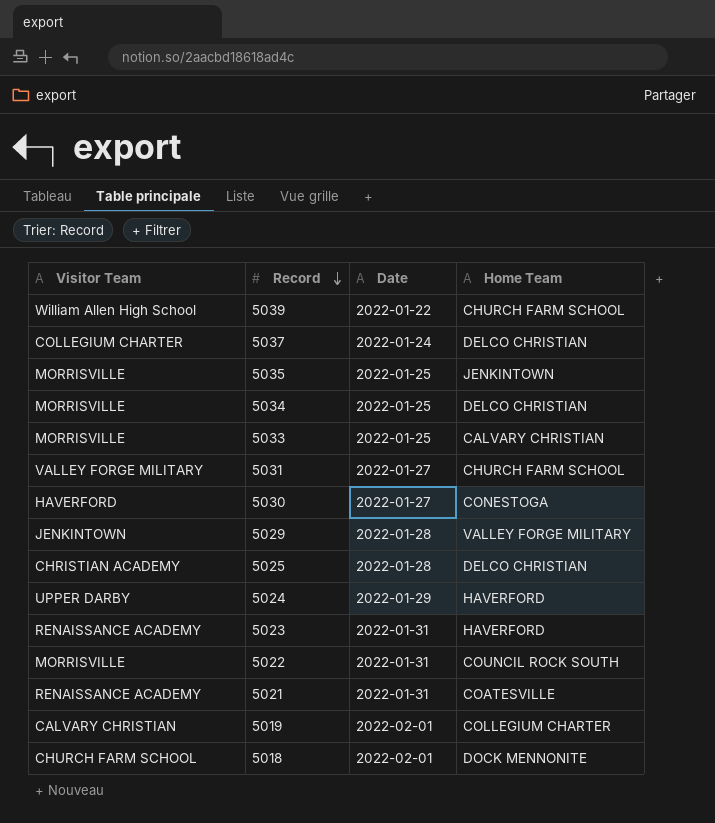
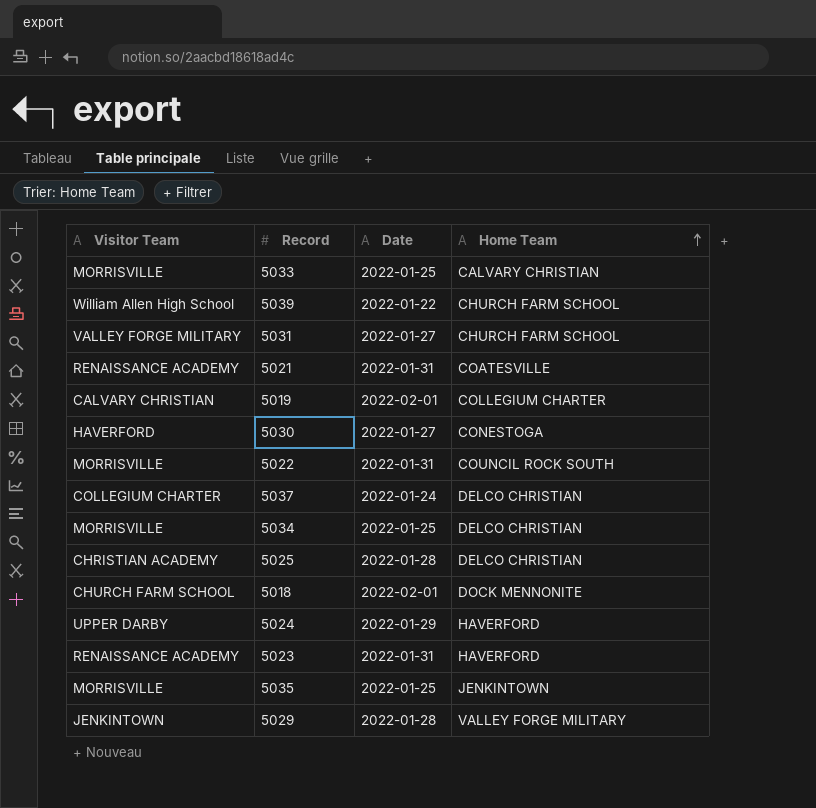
row order: Record descending -> Home Team ascending

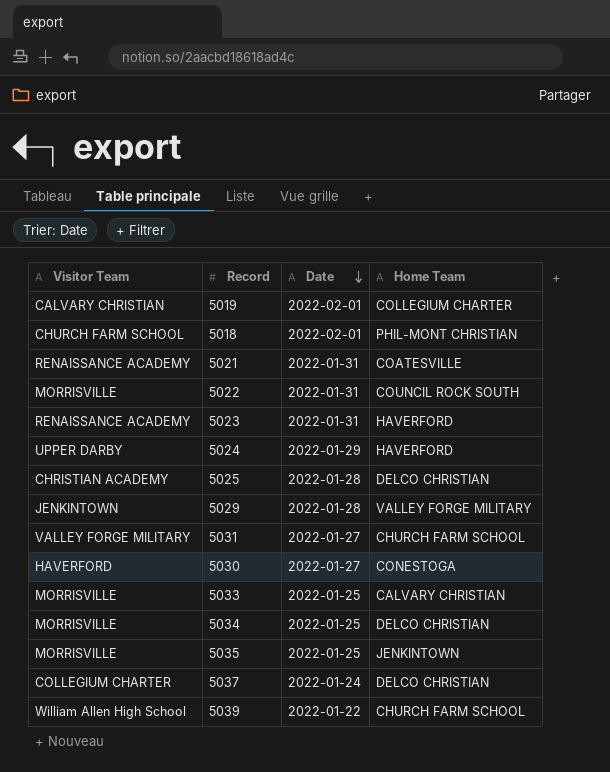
row order: Home Team ascending -> Date descending
5018 | Home Team: DOCK MENNONITE -> PHIL-MONT CHRISTIAN

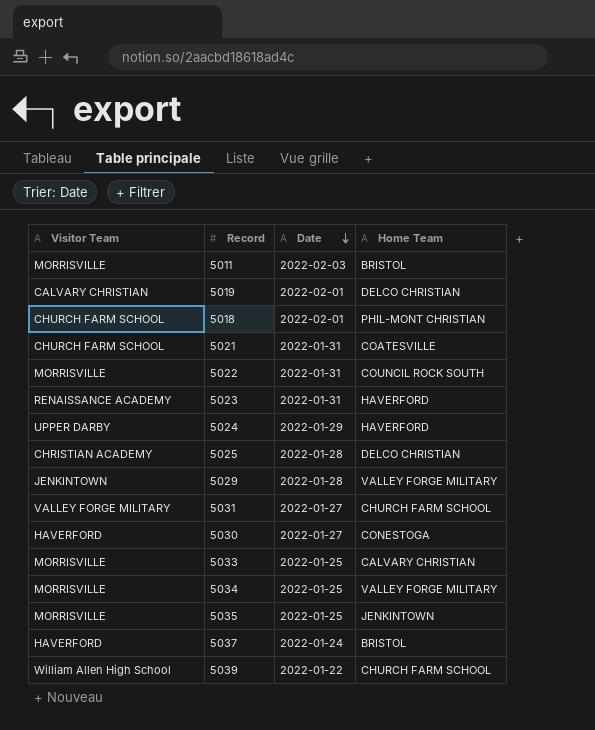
row 5011: none -> MORRISVILLE | 2022-02-03 | BRISTOL
5019 | Home Team: COLLEGIUM CHARTER -> DELCO CHRISTIAN
5021 | Visitor Team: RENAISSANCE ACADEMY -> CHURCH FARM SCHOOL
5034 | Home Team: DELCO CHRISTIAN -> VALLEY FORGE MILITARY
5037 | Visitor Team: COLLEGIUM CHARTER -> HAVERFORD
5037 | Home Team: DELCO CHRISTIAN -> BRISTOL

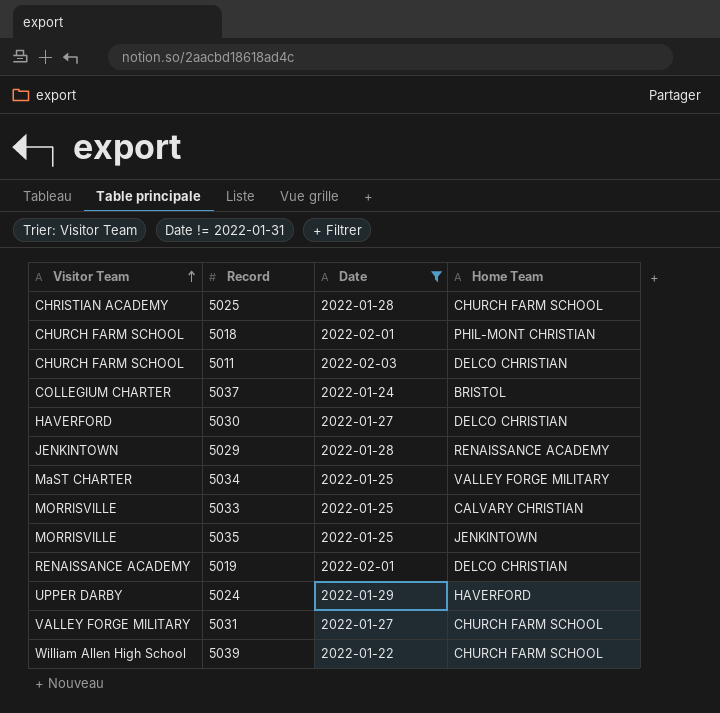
filter: none -> Date != 2022-01-31
row order: Date descending -> Visitor Team ascending
5025 | Home Team: DELCO CHRISTIAN -> CHURCH FARM SCHOOL
5011 | Visitor Team: MORRISVILLE -> CHURCH FARM SCHOOL
5011 | Home Team: BRISTOL -> DELCO CHRISTIAN
5037 | Visitor Team: HAVERFORD -> COLLEGIUM CHARTER
5030 | Home Team: CONESTOGA -> DELCO CHRISTIAN
5029 | Home Team: VALLEY FORGE MILITARY -> RENAISSANCE ACADEMY
5034 | Visitor Team: MORRISVILLE -> MaST CHARTER
5019 | Visitor Team: CALVARY CHRISTIAN -> RENAISSANCE ACADEMY

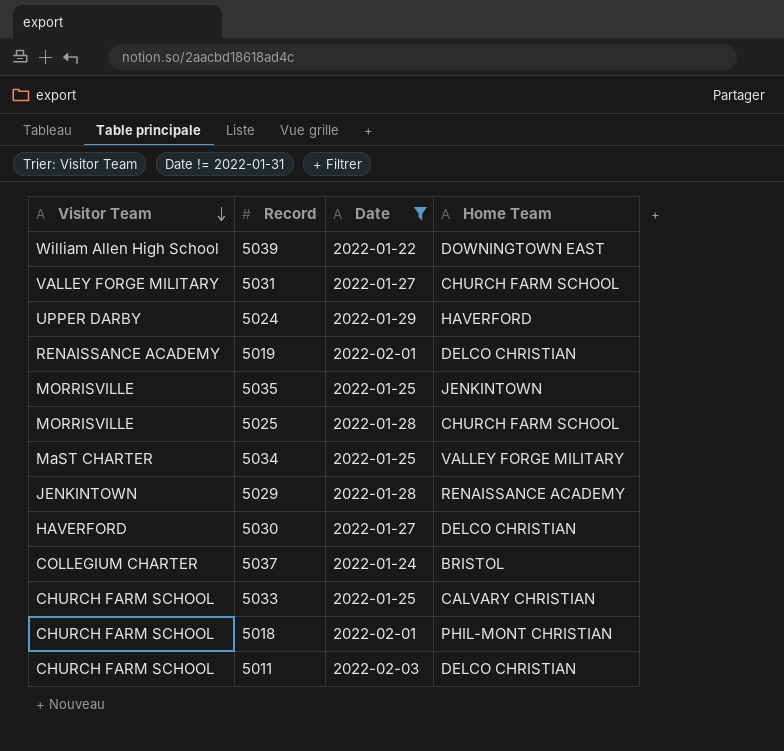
row order: Visitor Team ascending -> Visitor Team descending
5039 | Home Team: CHURCH FARM SCHOOL -> DOWNINGTOWN EAST
5025 | Visitor Team: CHRISTIAN ACADEMY -> MORRISVILLE
5033 | Visitor Team: MORRISVILLE -> CHURCH FARM SCHOOL

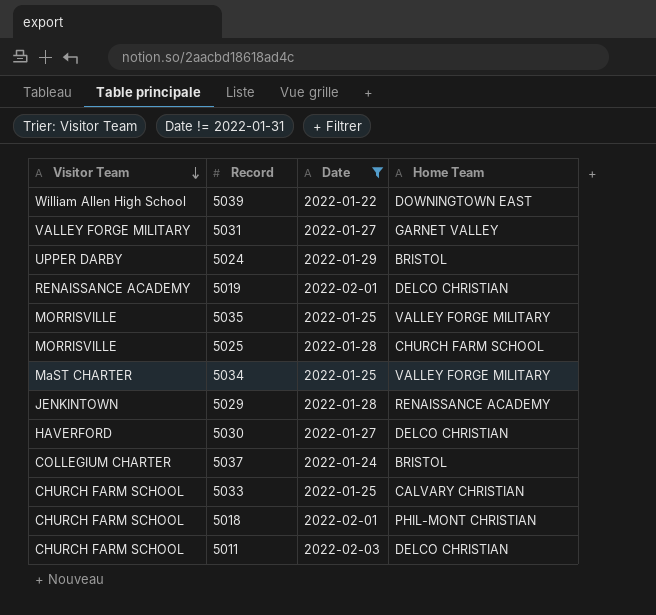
5031 | Home Team: CHURCH FARM SCHOOL -> GARNET VALLEY
5024 | Home Team: HAVERFORD -> BRISTOL
5035 | Home Team: JENKINTOWN -> VALLEY FORGE MILITARY

